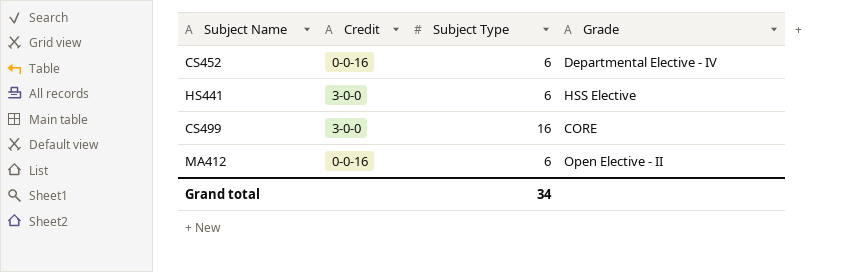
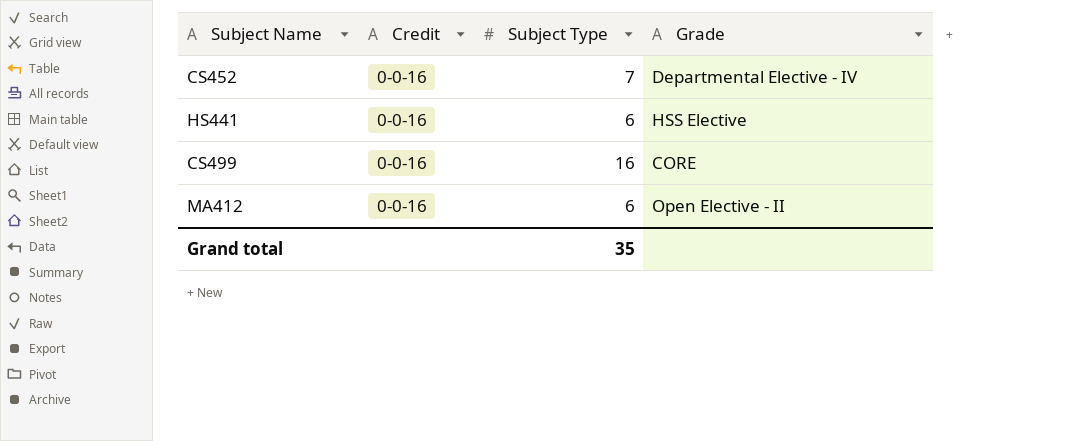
CS452 | Subject Type: 6 -> 7
HS441 | Credit: 3-0-0 -> 0-0-16
CS499 | Credit: 3-0-0 -> 0-0-16
Grand total | Subject Type: 34 -> 35

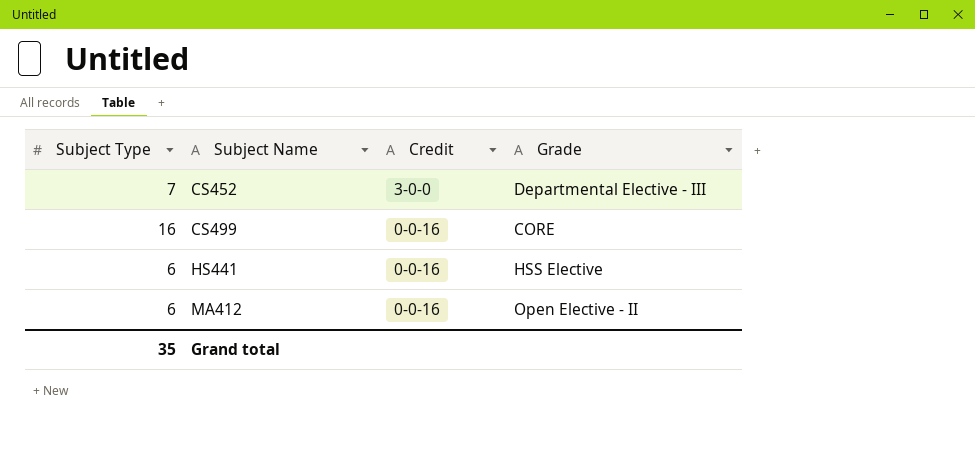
row order: none -> Subject Name ascending
column Subject Type | position: 3 -> 1
CS452 | Credit: 0-0-16 -> 3-0-0
CS452 | Grade: Departmental Elective - IV -> Departmental Elective - III

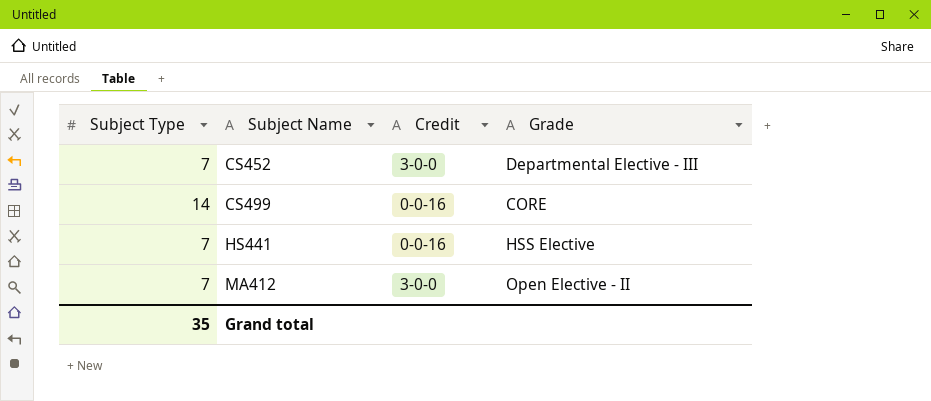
CS499 | Subject Type: 16 -> 14
HS441 | Subject Type: 6 -> 7
MA412 | Subject Type: 6 -> 7
MA412 | Credit: 0-0-16 -> 3-0-0

